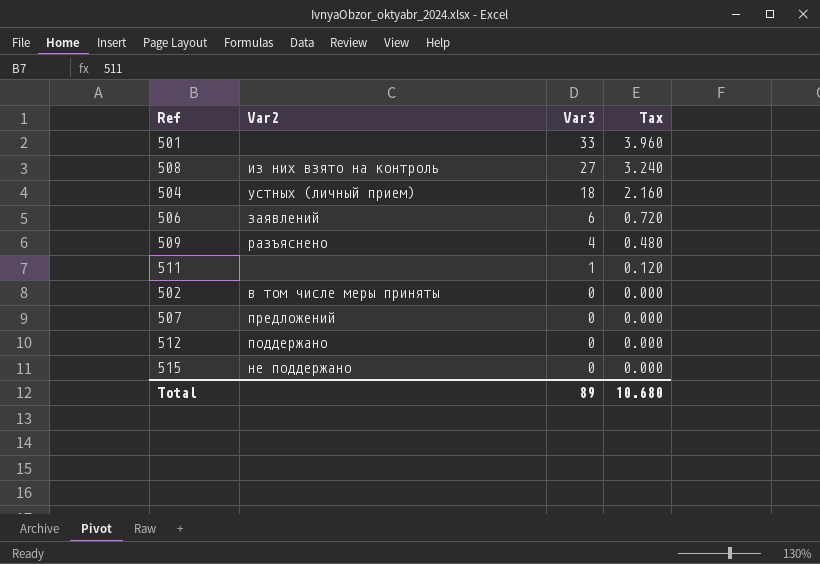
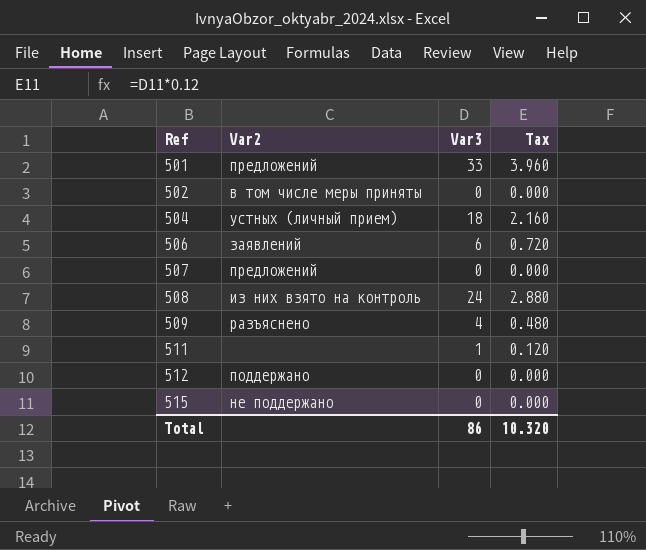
row order: Var3 descending -> Ref ascending
501 | Var2: none -> предложений
508 | Var3: 27 -> 24
508 | Tax: 3.240 -> 2.880
Total | Var3: 89 -> 86
Total | Tax: 10.680 -> 10.320

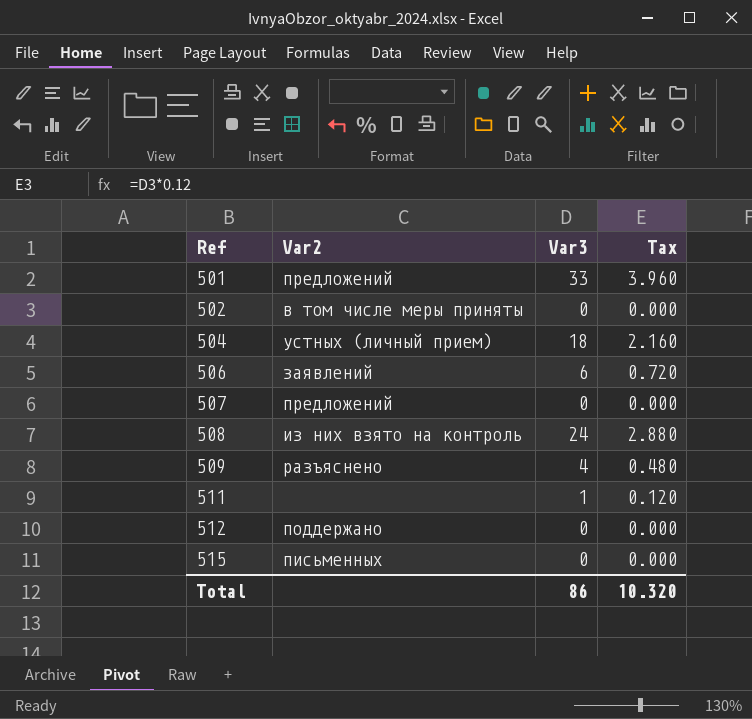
515 | Var2: не поддержано -> письменных

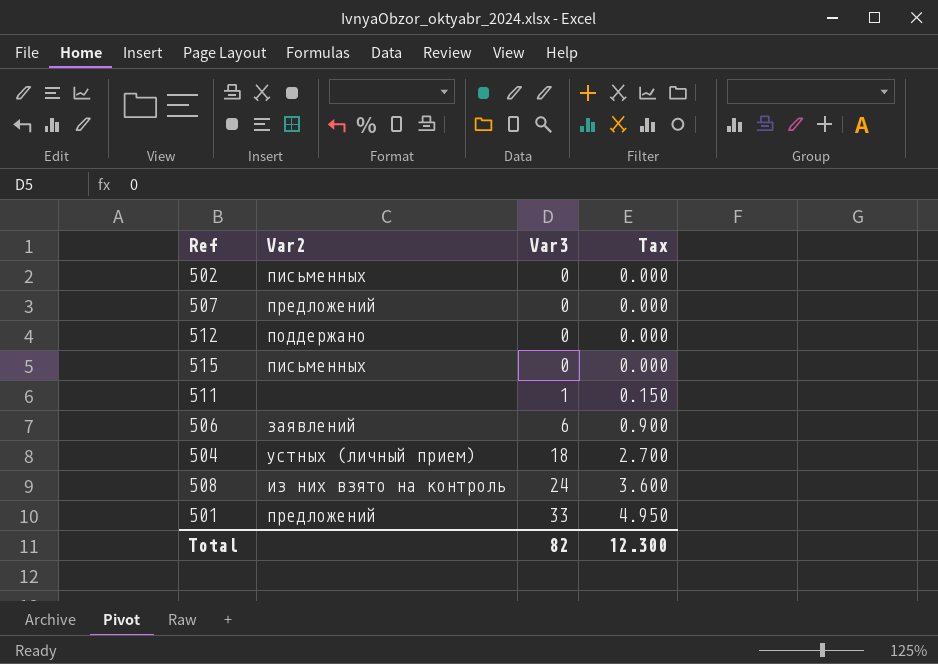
row order: Ref ascending -> Var3 ascending
column Tax | formula: [Var3] * 0.12 -> [Var3] * 0.15
row 509: разъяснено | 4 | 0.480 -> none
502 | Var2: в том числе меры приняты -> письменных
Total | Var3: 86 -> 82
Total | Tax: 10.320 -> 12.300

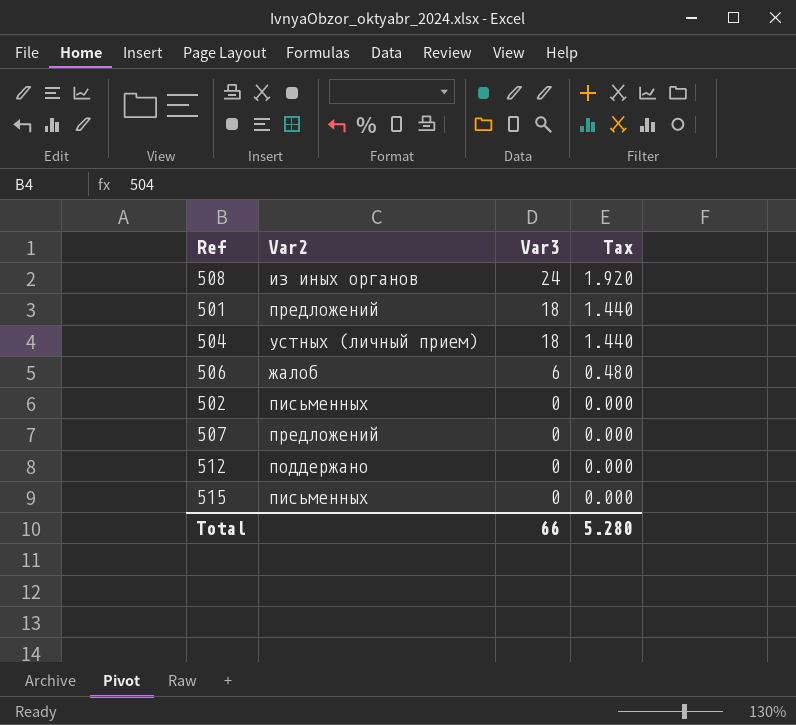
row order: Var3 ascending -> Var3 descending
column Tax | formula: [Var3] * 0.15 -> [Var3] * 0.08
row 511: none | 1 | 0.150 -> none
508 | Var2: из них взято на контроль -> из иных органов
501 | Var3: 33 -> 18
506 | Var2: заявлений -> жалоб
Total | Var3: 82 -> 66
Total | Tax: 12.300 -> 5.280

